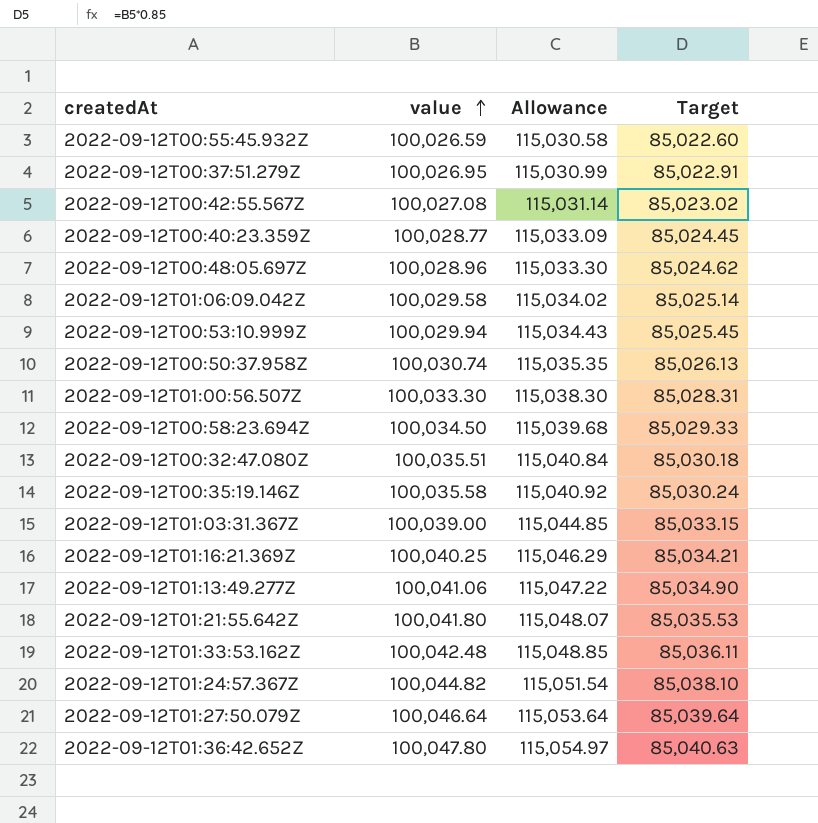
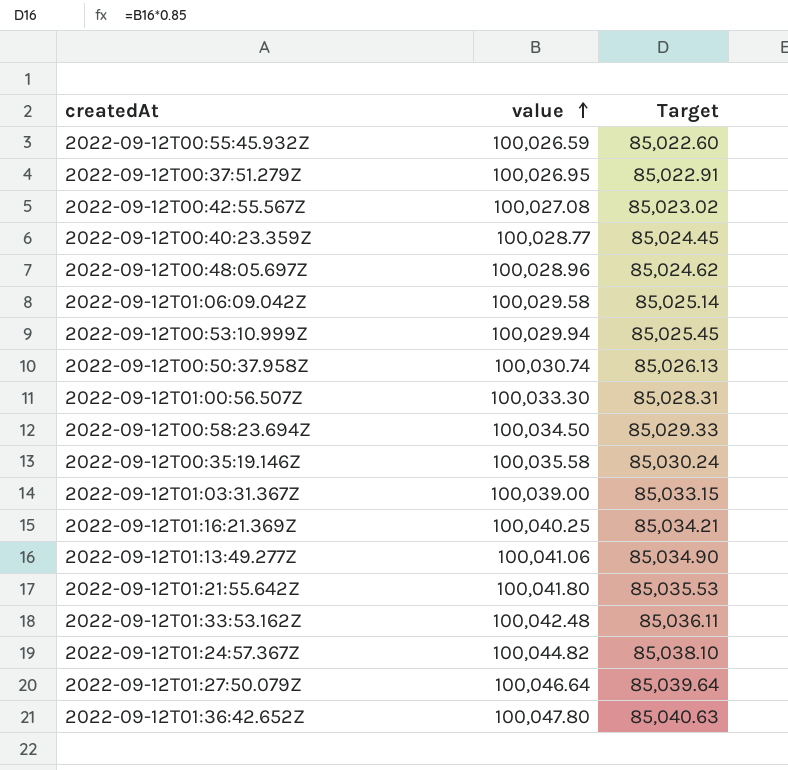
column Allowance | formula: [value] * 1.15 -> none
row 2022-09-12T00:32:47.080Z: 100,035.51 | 115,040.84 | 85,030.18 -> none

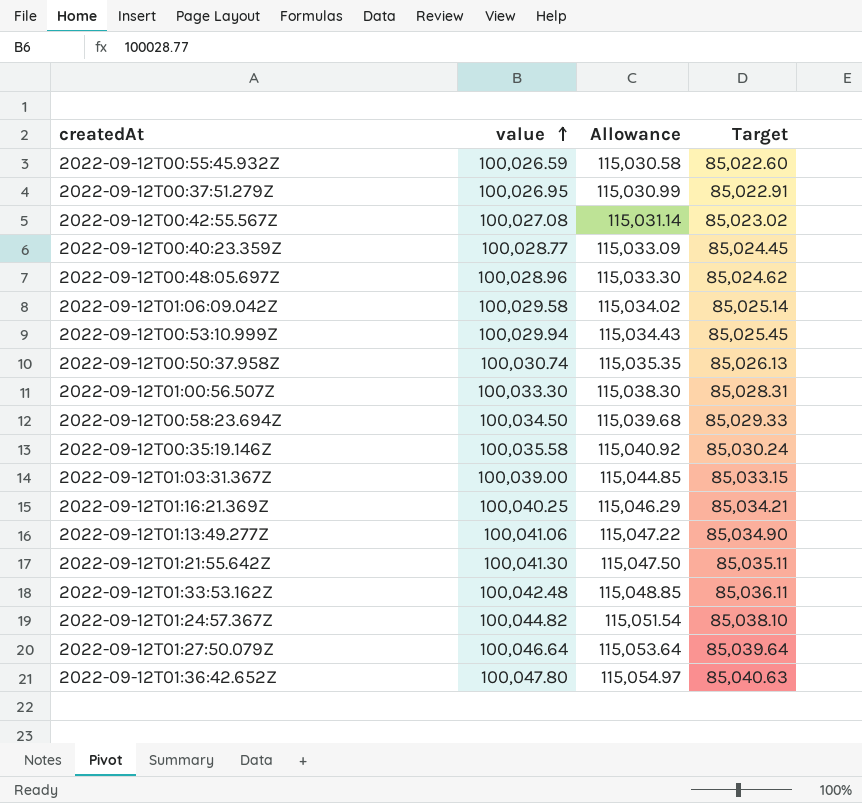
column Allowance | formula: none -> [value] * 1.15
2022-09-12T01:21:55.642Z | value: 100,041.80 -> 100,041.30
2022-09-12T01:21:55.642Z | Target: 85,035.53 -> 85,035.11

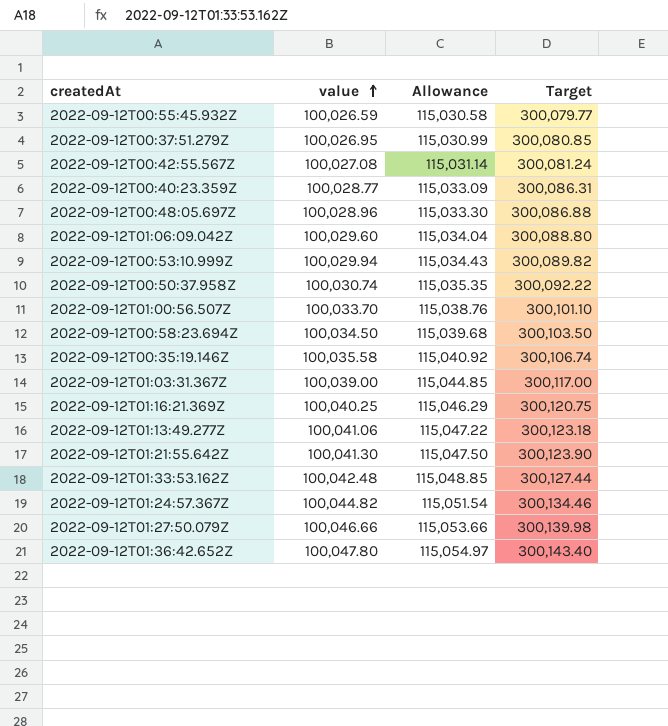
column Target | formula: [value] * 0.85 -> [value] * 3
2022-09-12T01:06:09.042Z | value: 100,029.58 -> 100,029.60
2022-09-12T01:06:09.042Z | Allowance: 115,034.02 -> 115,034.04
2022-09-12T01:00:56.507Z | value: 100,033.30 -> 100,033.70
2022-09-12T01:00:56.507Z | Allowance: 115,038.30 -> 115,038.76
2022-09-12T01:27:50.079Z | value: 100,046.64 -> 100,046.66
2022-09-12T01:27:50.079Z | Allowance: 115,053.64 -> 115,053.66

